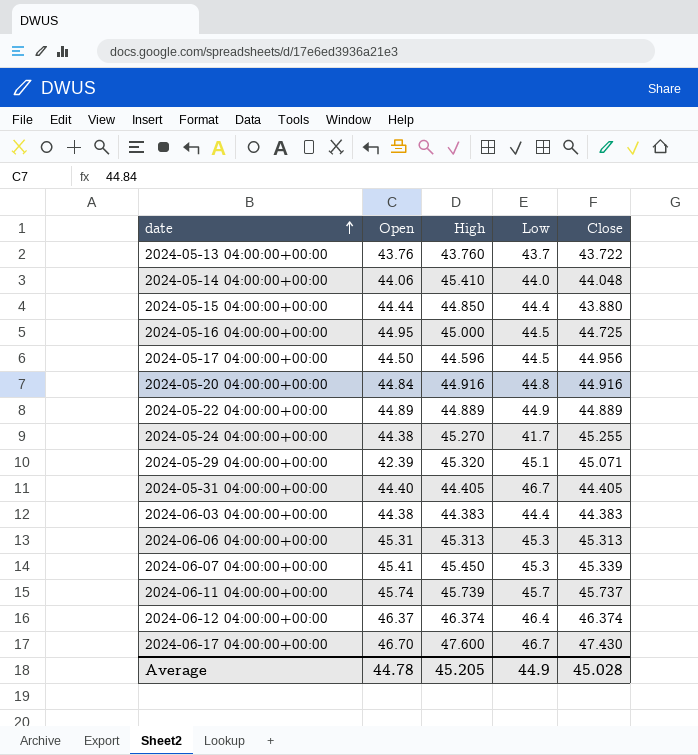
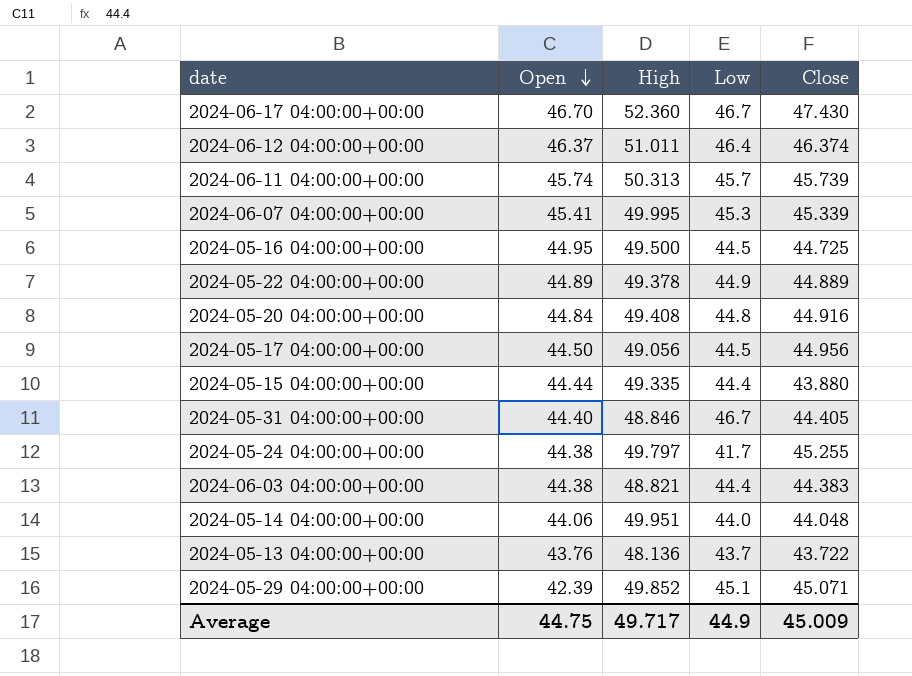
row order: date ascending -> Open descending
row 2024-06-06 04:00:00+00:00: 45.31 | 45.313 | 45.3 | 45.313 -> none
2024-06-17 04:00:00+00:00 | High: 47.600 -> 52.360
2024-06-12 04:00:00+00:00 | High: 46.374 -> 51.011
2024-06-11 04:00:00+00:00 | High: 45.739 -> 50.313
2024-06-11 04:00:00+00:00 | Close: 45.737 -> 45.739
2024-06-07 04:00:00+00:00 | High: 45.450 -> 49.995
2024-05-16 04:00:00+00:00 | High: 45.000 -> 49.500
2024-05-22 04:00:00+00:00 | High: 44.889 -> 49.378
2024-05-20 04:00:00+00:00 | High: 44.916 -> 49.408
2024-05-17 04:00:00+00:00 | High: 44.596 -> 49.056
2024-05-15 04:00:00+00:00 | High: 44.850 -> 49.335
2024-05-31 04:00:00+00:00 | High: 44.405 -> 48.846
2024-05-24 04:00:00+00:00 | High: 45.270 -> 49.797
2024-06-03 04:00:00+00:00 | High: 44.383 -> 48.821
2024-05-14 04:00:00+00:00 | High: 45.410 -> 49.951
2024-05-13 04:00:00+00:00 | High: 43.760 -> 48.136
2024-05-29 04:00:00+00:00 | High: 45.320 -> 49.852
Average | Open: 44.78 -> 44.75
Average | High: 45.205 -> 49.717
Average | Close: 45.028 -> 45.009

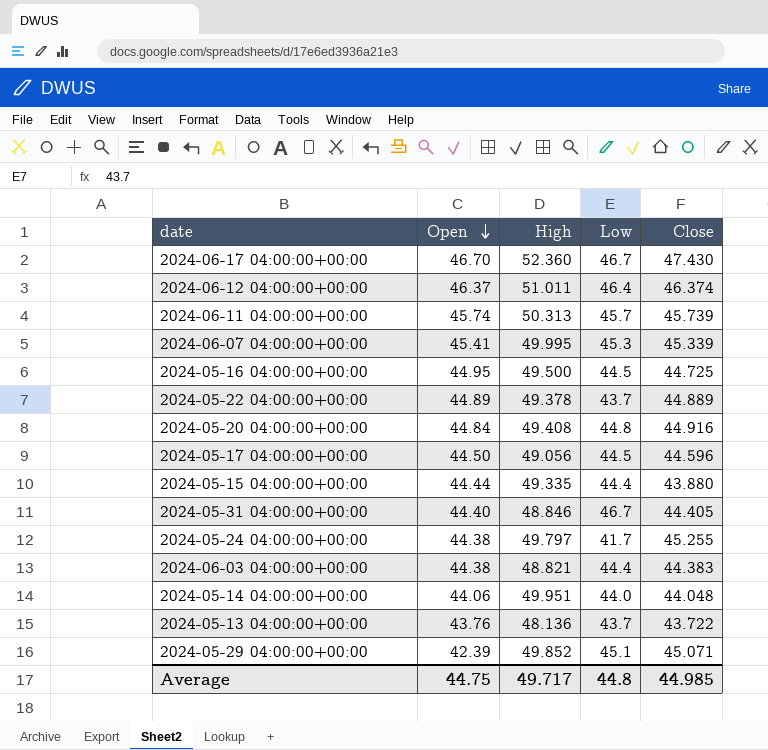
2024-05-22 04:00:00+00:00 | Low: 44.9 -> 43.7
2024-05-17 04:00:00+00:00 | Close: 44.956 -> 44.596
Average | Low: 44.9 -> 44.8
Average | Close: 45.009 -> 44.985

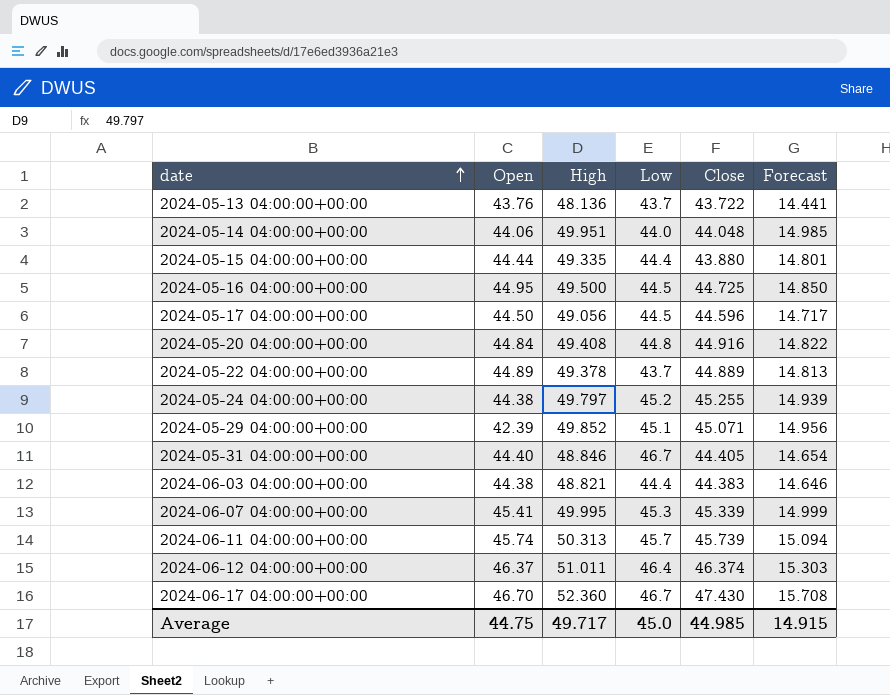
row order: Open descending -> date ascending
column Forecast | formula: none -> [High] * 0.3
2024-05-24 04:00:00+00:00 | Low: 41.7 -> 45.2
Average | Low: 44.8 -> 45.0

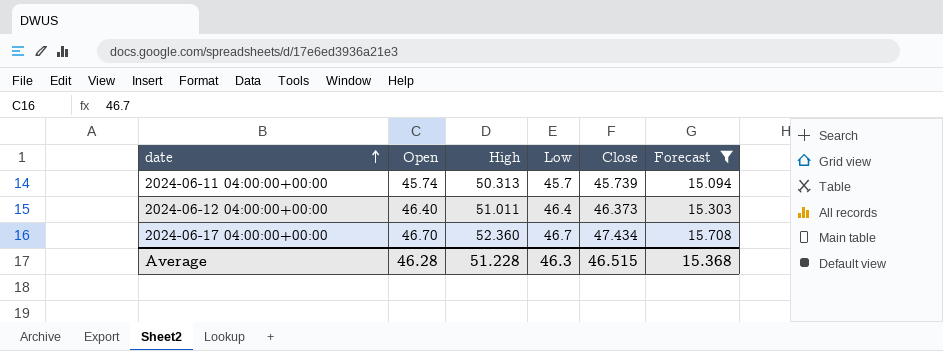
filter: none -> Forecast >= 15.094
2024-06-12 04:00:00+00:00 | Open: 46.37 -> 46.40
2024-06-12 04:00:00+00:00 | Close: 46.374 -> 46.373
2024-06-17 04:00:00+00:00 | Close: 47.430 -> 47.434
Average | Open: 44.75 -> 46.28
Average | High: 49.717 -> 51.228
Average | Low: 45.0 -> 46.3
Average | Close: 44.985 -> 46.515
Average | Forecast: 14.915 -> 15.368

